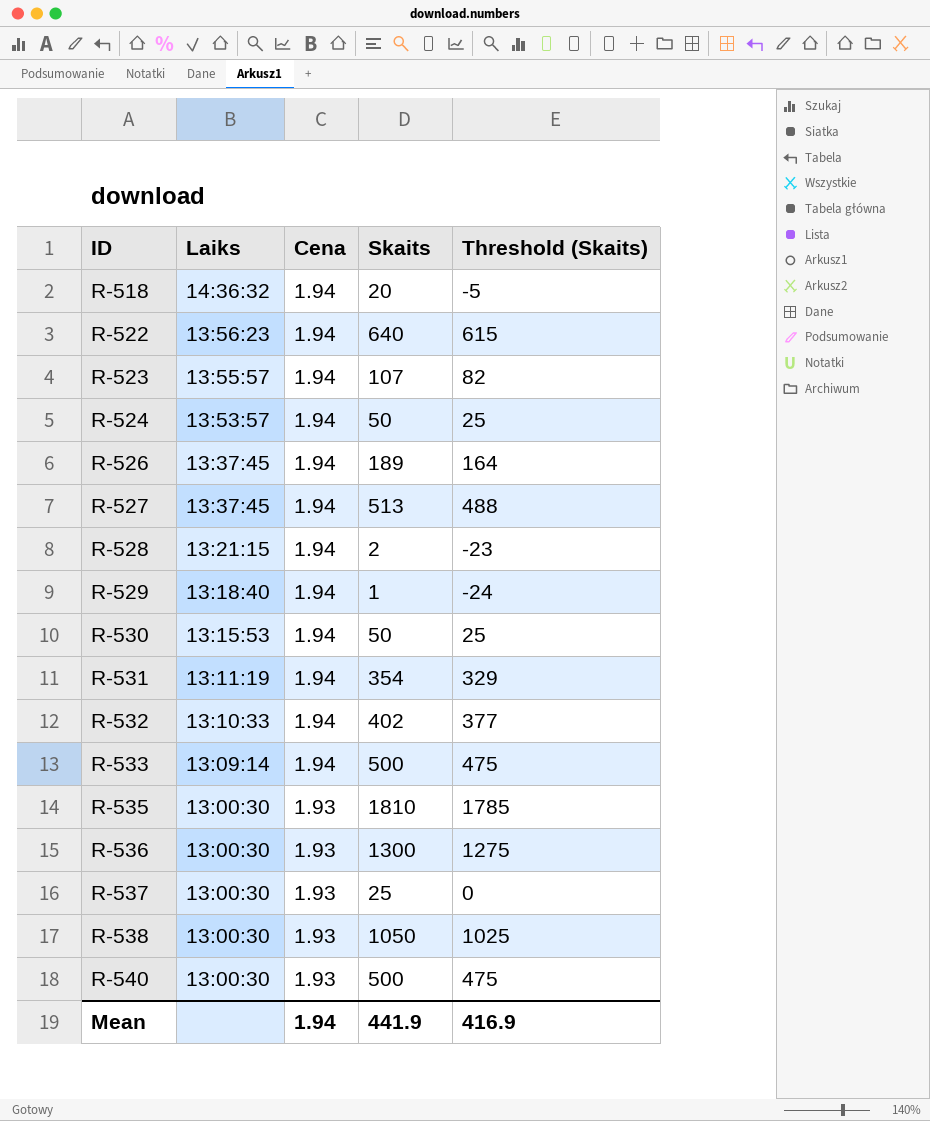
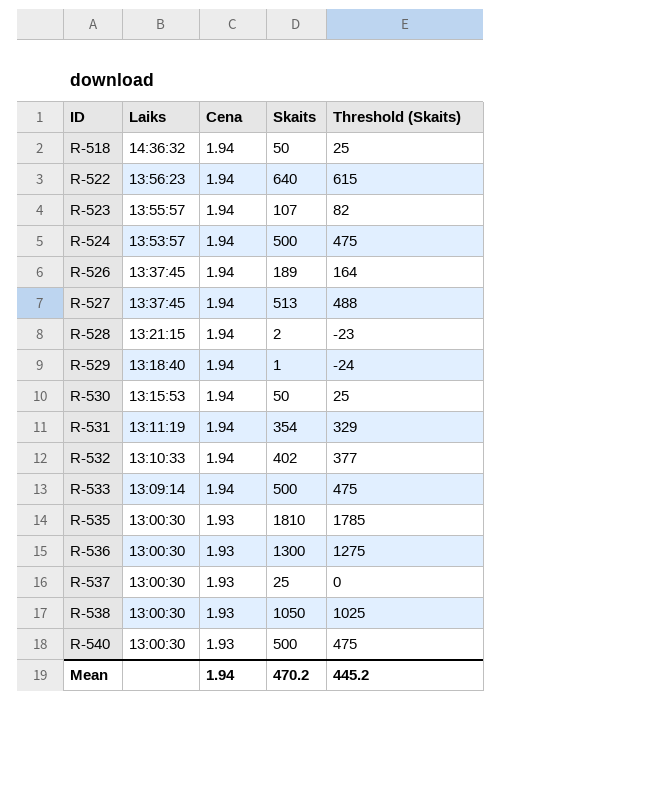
R-518 | Skaits: 20 -> 50
R-518 | Threshold (Skaits): -5 -> 25
R-524 | Skaits: 50 -> 500
R-524 | Threshold (Skaits): 25 -> 475
Mean | Skaits: 441.9 -> 470.2
Mean | Threshold (Skaits): 416.9 -> 445.2

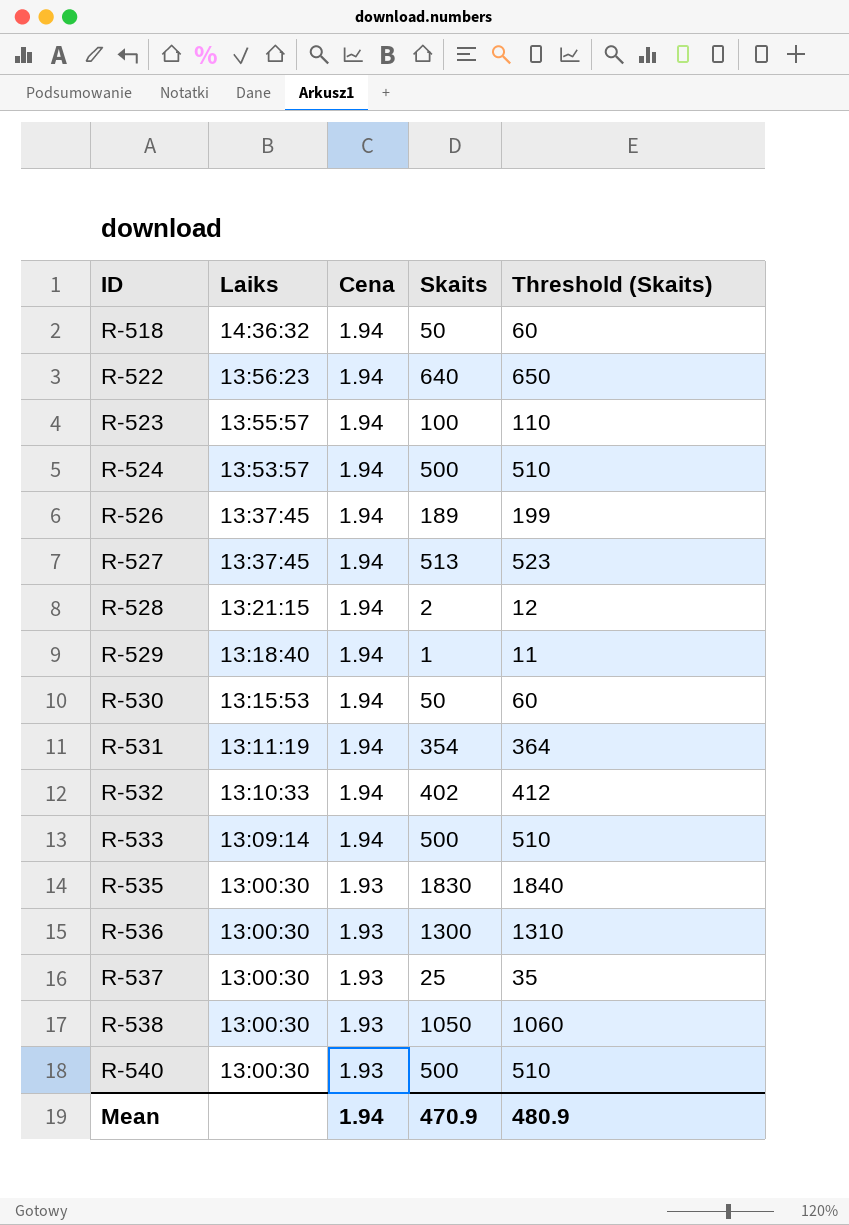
column Threshold (Skaits) | formula: [Skaits] - 25 -> [Skaits] + 10
R-523 | Skaits: 107 -> 100
R-535 | Skaits: 1810 -> 1830
Mean | Skaits: 470.2 -> 470.9
Mean | Threshold (Skaits): 445.2 -> 480.9

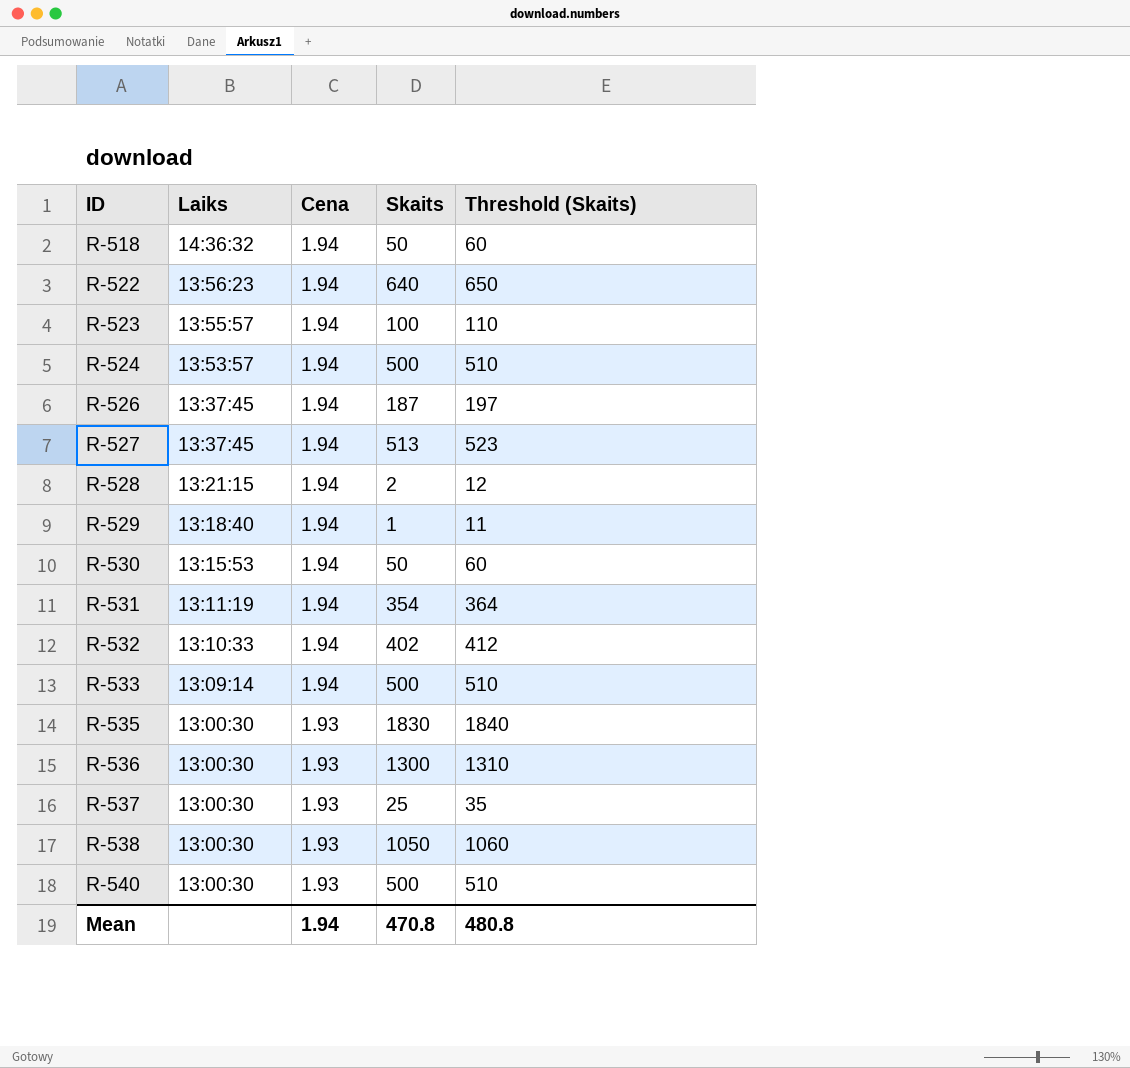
R-526 | Skaits: 189 -> 187
R-526 | Threshold (Skaits): 199 -> 197
Mean | Skaits: 470.9 -> 470.8
Mean | Threshold (Skaits): 480.9 -> 480.8

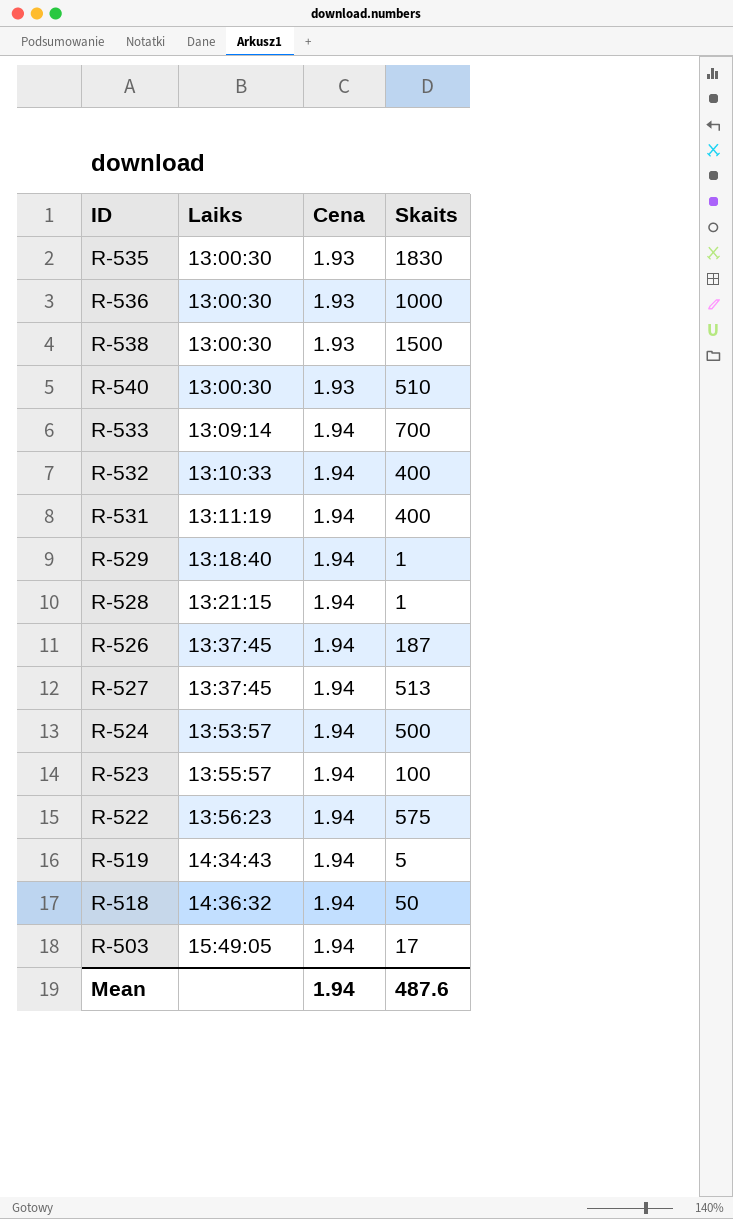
row order: ID ascending -> Laiks ascending
column Threshold (Skaits) | formula: [Skaits] + 10 -> none
row R-530: 13:15:53 | 1.94 | 50 | 60 -> none
row R-537: 13:00:30 | 1.93 | 25 | 35 -> none
R-536 | Skaits: 1300 -> 1000
R-538 | Skaits: 1050 -> 1500
R-540 | Skaits: 500 -> 510
R-533 | Skaits: 500 -> 700
R-532 | Skaits: 402 -> 400
R-531 | Skaits: 354 -> 400
R-528 | Skaits: 2 -> 1
R-522 | Skaits: 640 -> 575
row R-519: none -> 14:34:43 | 1.94 | 5
row R-503: none -> 15:49:05 | 1.94 | 17
Mean | Skaits: 470.8 -> 487.6

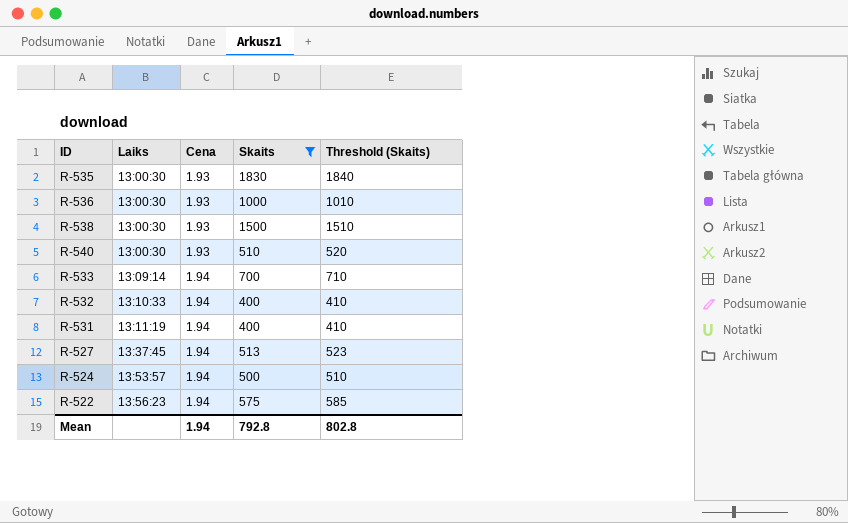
filter: none -> Skaits >= 400
column Threshold (Skaits) | formula: none -> [Skaits] + 10
Mean | Skaits: 487.6 -> 792.8

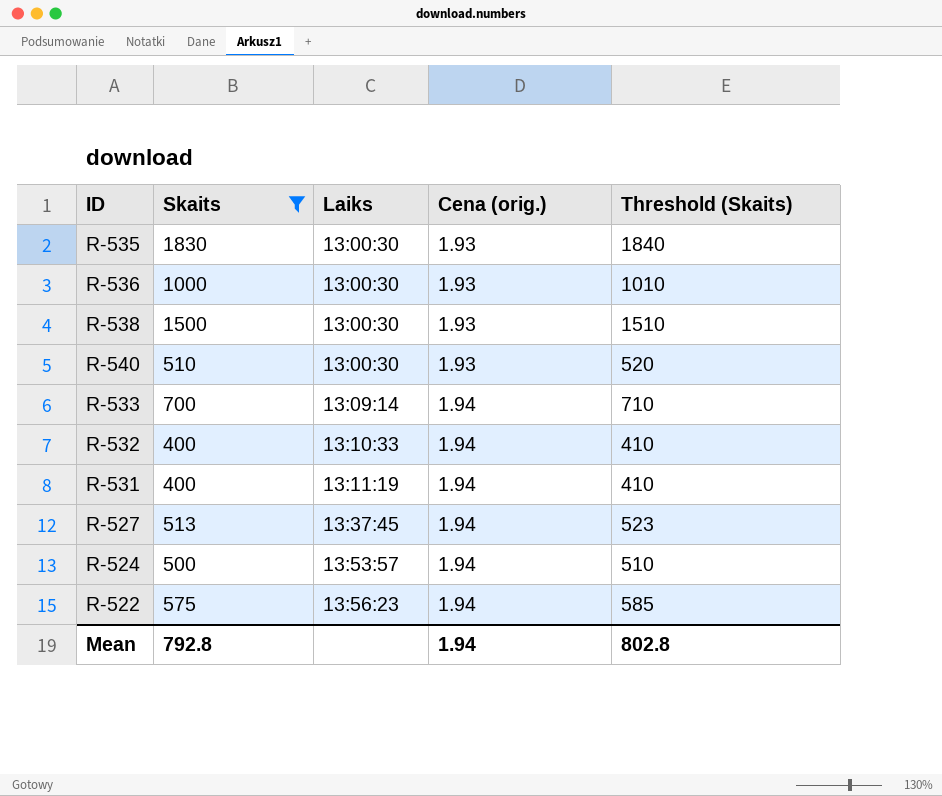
column Skaits | position: 4 -> 2
column name: Cena -> Cena (orig.)

